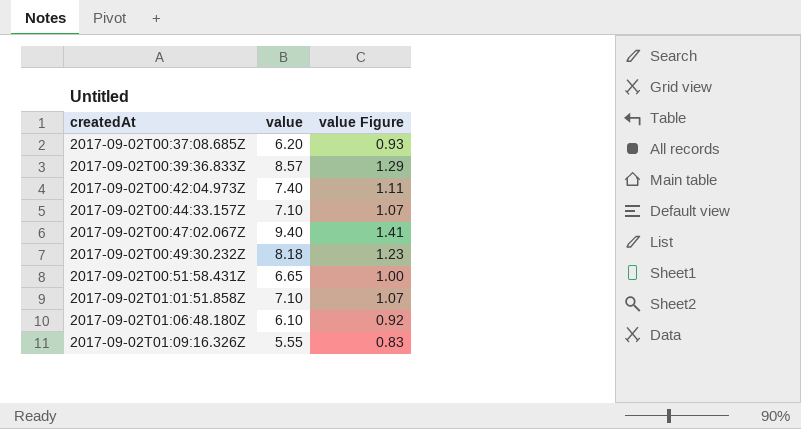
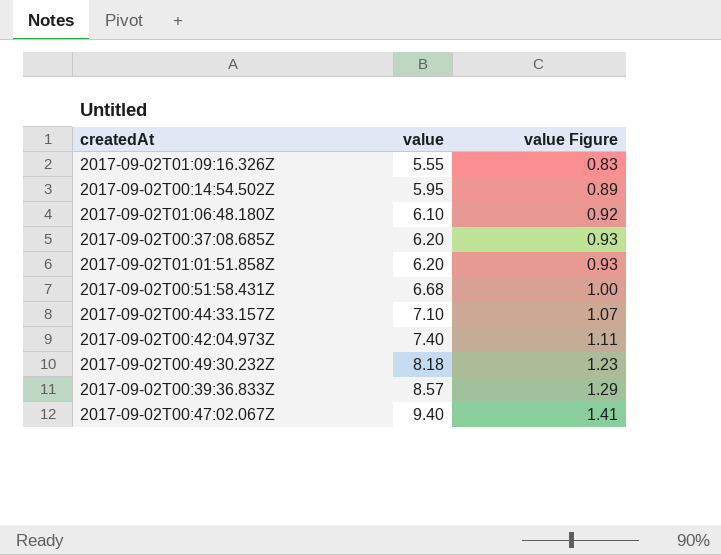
row order: createdAt ascending -> value ascending
row 2017-09-02T00:14:54.502Z: none -> 5.95 | 0.89
2017-09-02T01:01:51.858Z | value: 7.10 -> 6.20
2017-09-02T01:01:51.858Z | value Figure: 1.07 -> 0.93
2017-09-02T00:51:58.431Z | value: 6.65 -> 6.68

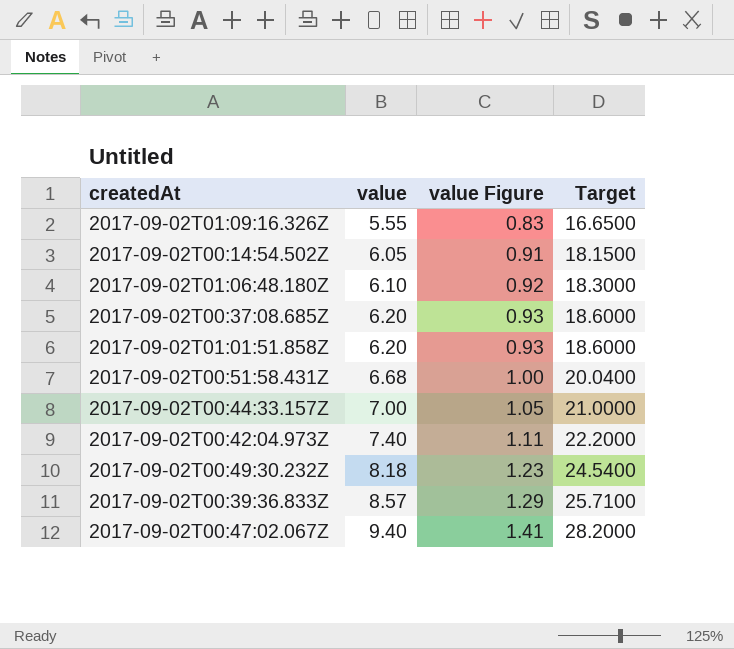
column Target | formula: none -> [value] * 3
2017-09-02T00:14:54.502Z | value: 5.95 -> 6.05
2017-09-02T00:14:54.502Z | value Figure: 0.89 -> 0.91
2017-09-02T00:44:33.157Z | value: 7.10 -> 7.00
2017-09-02T00:44:33.157Z | value Figure: 1.07 -> 1.05

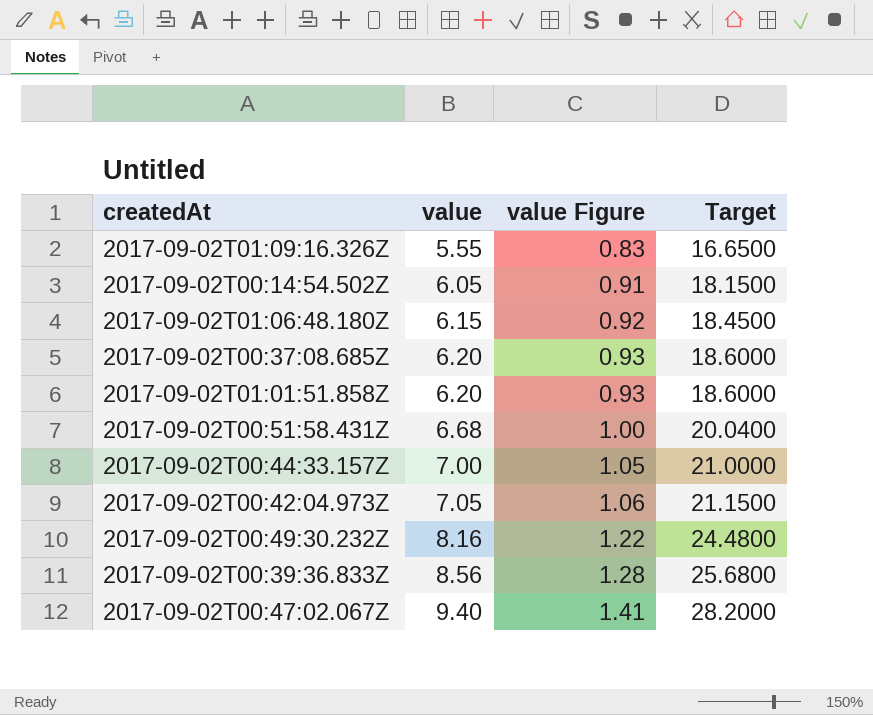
2017-09-02T01:06:48.180Z | value: 6.10 -> 6.15
2017-09-02T01:06:48.180Z | Target: 18.3000 -> 18.4500
2017-09-02T00:42:04.973Z | value: 7.40 -> 7.05
2017-09-02T00:42:04.973Z | value Figure: 1.11 -> 1.06
2017-09-02T00:42:04.973Z | Target: 22.2000 -> 21.1500
2017-09-02T00:49:30.232Z | value: 8.18 -> 8.16
2017-09-02T00:49:30.232Z | value Figure: 1.23 -> 1.22
2017-09-02T00:49:30.232Z | Target: 24.5400 -> 24.4800
2017-09-02T00:39:36.833Z | value: 8.57 -> 8.56
2017-09-02T00:39:36.833Z | value Figure: 1.29 -> 1.28
2017-09-02T00:39:36.833Z | Target: 25.7100 -> 25.6800

